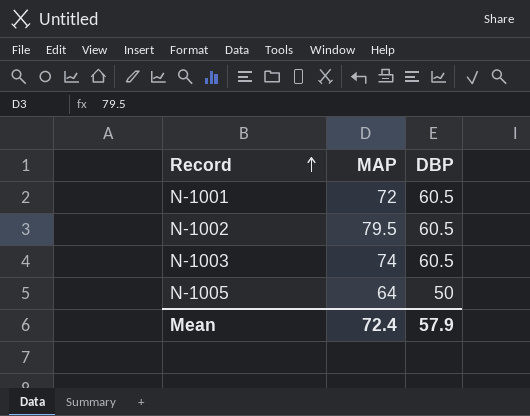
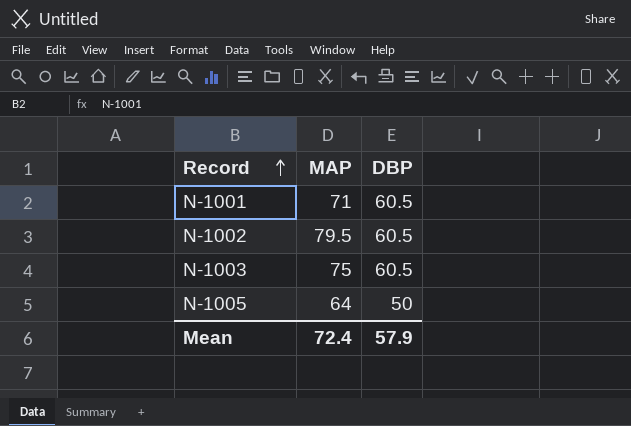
N-1001 | MAP: 72 -> 71
N-1003 | MAP: 74 -> 75

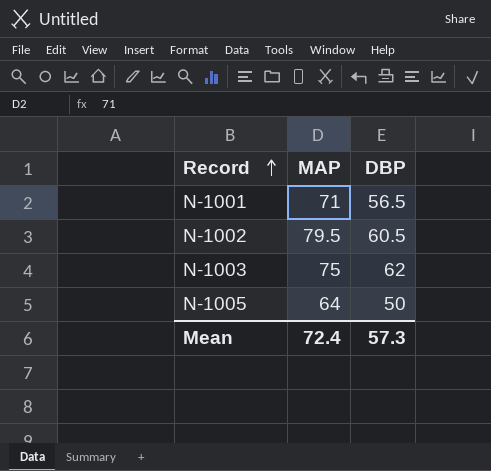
N-1001 | DBP: 60.5 -> 56.5
N-1003 | DBP: 60.5 -> 62
Mean | DBP: 57.9 -> 57.3

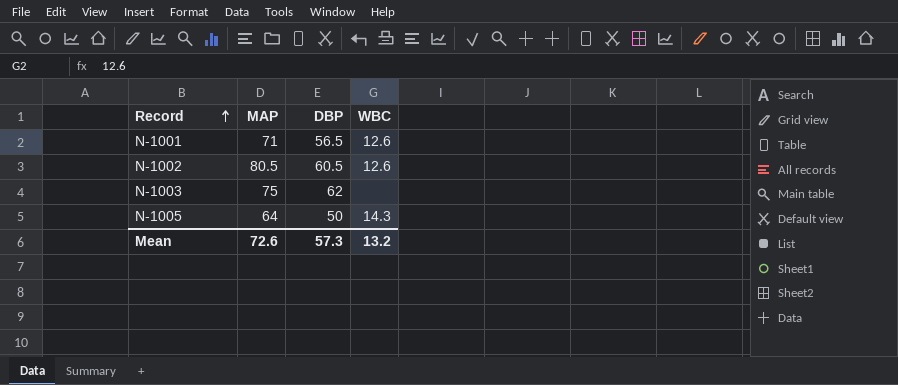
column WBC | position: none -> 4
N-1002 | MAP: 79.5 -> 80.5
Mean | MAP: 72.4 -> 72.6

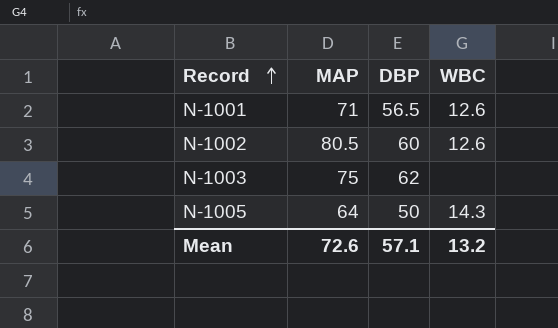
N-1002 | DBP: 60.5 -> 60
Mean | DBP: 57.3 -> 57.1

